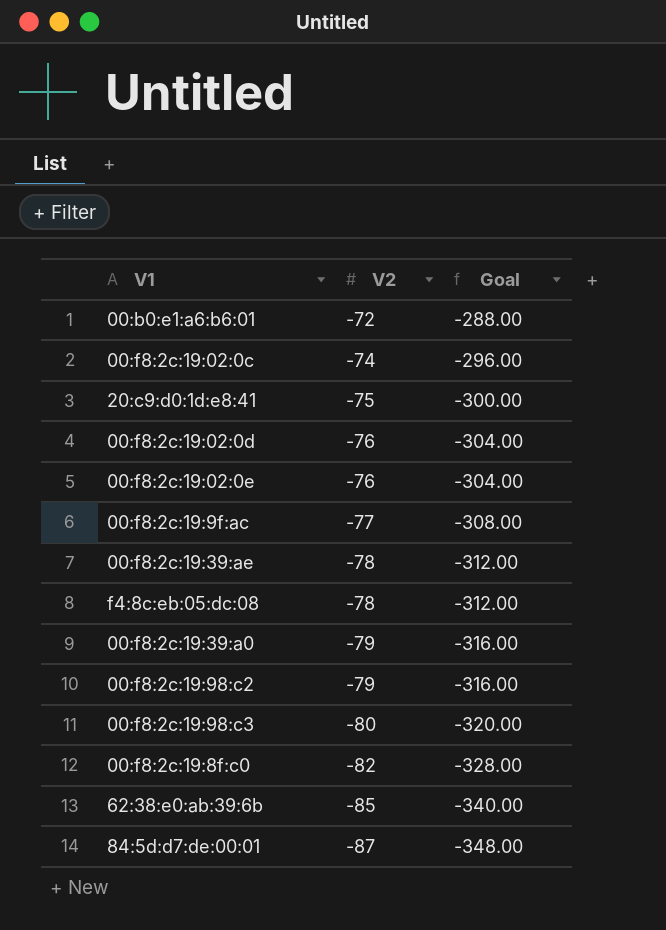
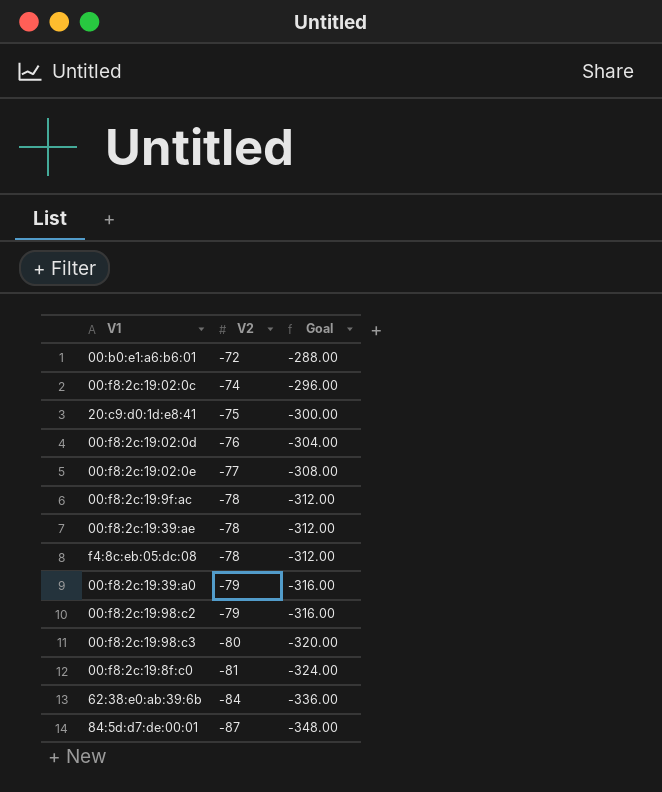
00:f8:2c:19:02:0e | V2: -76 -> -77
00:f8:2c:19:02:0e | Goal: -304.00 -> -308.00
00:f8:2c:19:9f:ac | V2: -77 -> -78
00:f8:2c:19:9f:ac | Goal: -308.00 -> -312.00
00:f8:2c:19:8f:c0 | V2: -82 -> -81
00:f8:2c:19:8f:c0 | Goal: -328.00 -> -324.00
62:38:e0:ab:39:6b | V2: -85 -> -84
62:38:e0:ab:39:6b | Goal: -340.00 -> -336.00

